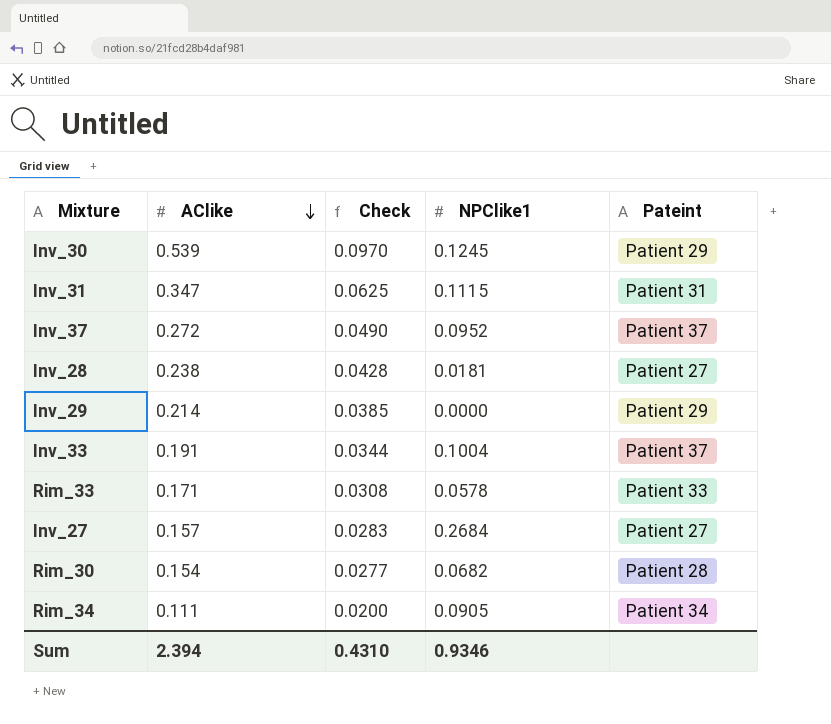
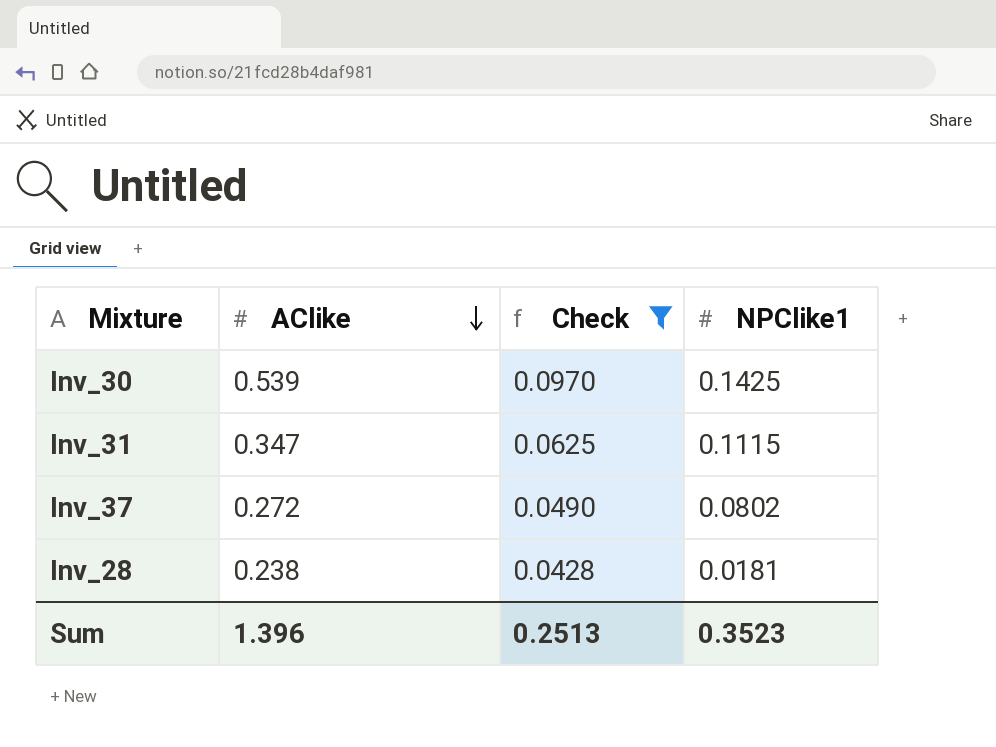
filter: none -> Check >= 0.0428
column Pateint | position: 5 -> none
Inv_30 | NPClike1: 0.1245 -> 0.1425
Inv_37 | NPClike1: 0.0952 -> 0.0802
Sum | AClike: 2.394 -> 1.396
Sum | Check: 0.4310 -> 0.2513
Sum | NPClike1: 0.9346 -> 0.3523

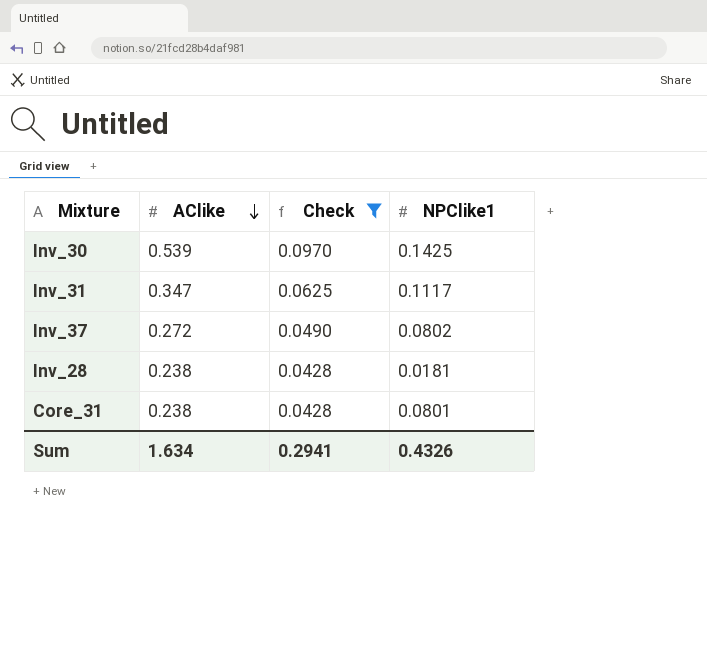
Inv_31 | NPClike1: 0.1115 -> 0.1117
row Core_31: none -> 0.238 | 0.0428 | 0.0801
Sum | AClike: 1.396 -> 1.634
Sum | Check: 0.2513 -> 0.2941
Sum | NPClike1: 0.3523 -> 0.4326

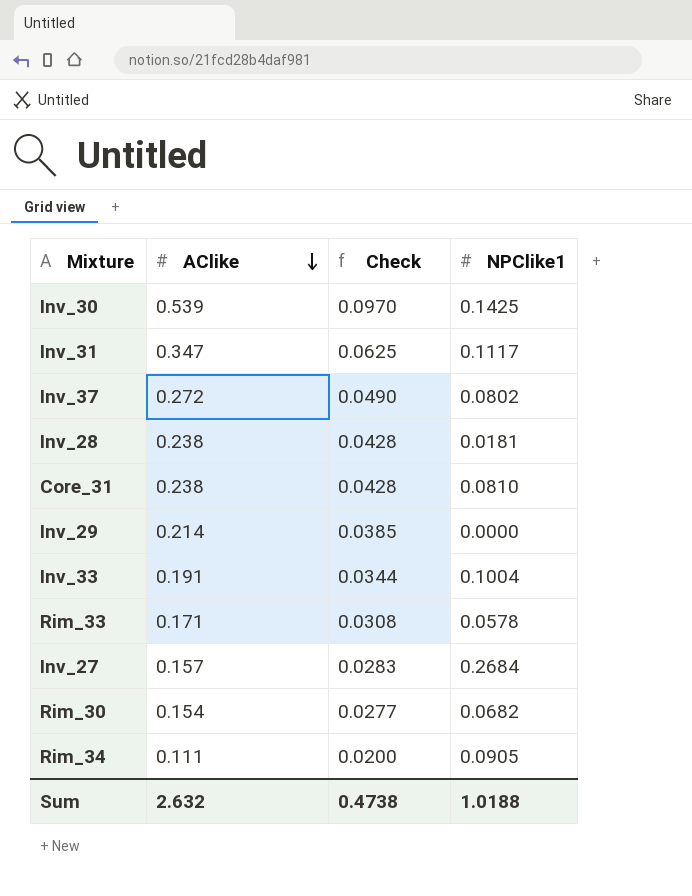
filter: Check >= 0.0428 -> none
Core_31 | NPClike1: 0.0801 -> 0.0810
Sum | AClike: 1.634 -> 2.632
Sum | Check: 0.2941 -> 0.4738
Sum | NPClike1: 0.4326 -> 1.0188

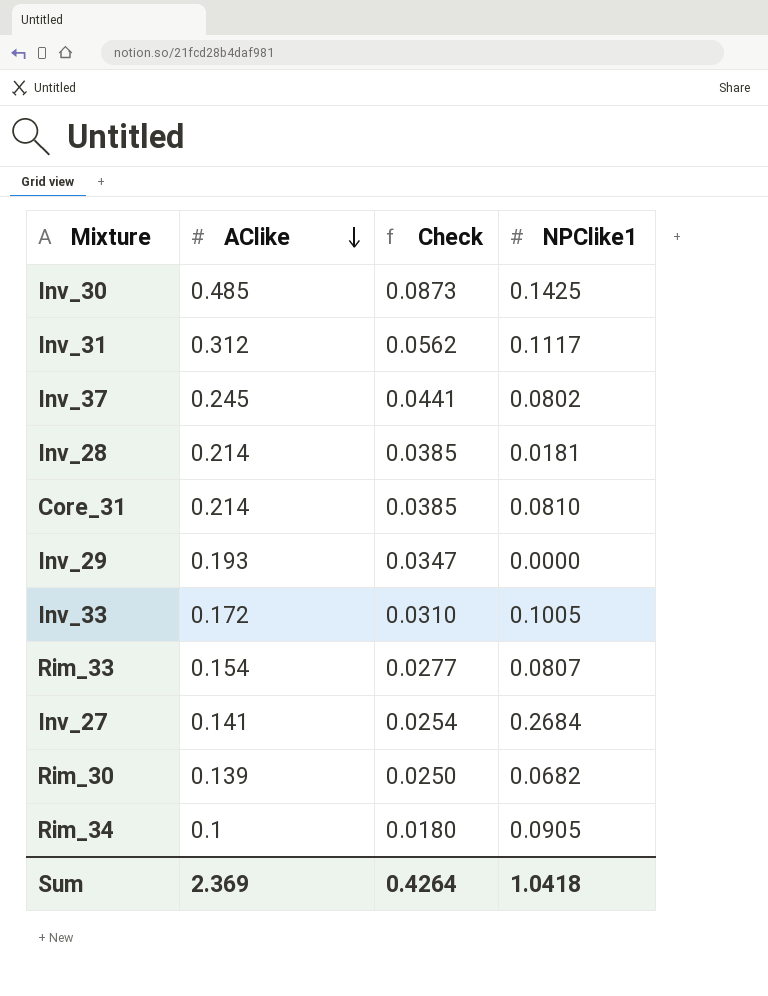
Inv_30 | AClike: 0.539 -> 0.485
Inv_30 | Check: 0.0970 -> 0.0873
Inv_31 | AClike: 0.347 -> 0.312
Inv_31 | Check: 0.0625 -> 0.0562
Inv_37 | AClike: 0.272 -> 0.245
Inv_37 | Check: 0.0490 -> 0.0441
Inv_28 | AClike: 0.238 -> 0.214
Inv_28 | Check: 0.0428 -> 0.0385
Core_31 | AClike: 0.238 -> 0.214
Core_31 | Check: 0.0428 -> 0.0385
Inv_29 | AClike: 0.214 -> 0.193
Inv_29 | Check: 0.0385 -> 0.0347
Inv_33 | AClike: 0.191 -> 0.172
Inv_33 | Check: 0.0344 -> 0.0310
Inv_33 | NPClike1: 0.1004 -> 0.1005
Rim_33 | AClike: 0.171 -> 0.154
Rim_33 | Check: 0.0308 -> 0.0277
Rim_33 | NPClike1: 0.0578 -> 0.0807
Inv_27 | AClike: 0.157 -> 0.141
Inv_27 | Check: 0.0283 -> 0.0254
Rim_30 | AClike: 0.154 -> 0.139
Rim_30 | Check: 0.0277 -> 0.0250
Rim_34 | AClike: 0.111 -> 0.1
Rim_34 | Check: 0.0200 -> 0.0180
Sum | AClike: 2.632 -> 2.369
Sum | Check: 0.4738 -> 0.4264
Sum | NPClike1: 1.0188 -> 1.0418

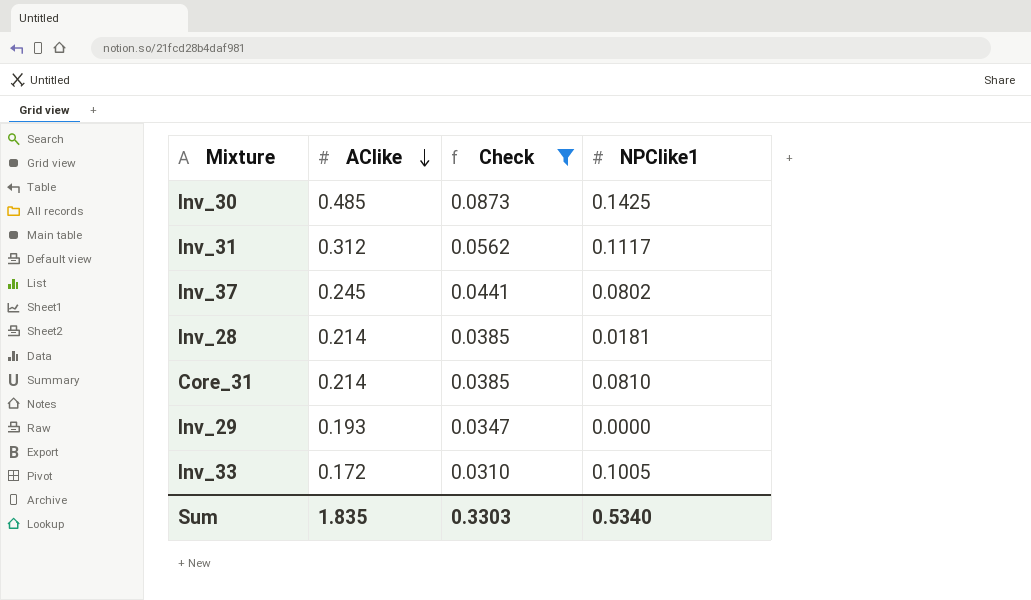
filter: none -> Check >= 0.0310
Sum | AClike: 2.369 -> 1.835
Sum | Check: 0.4264 -> 0.3303
Sum | NPClike1: 1.0418 -> 0.5340

